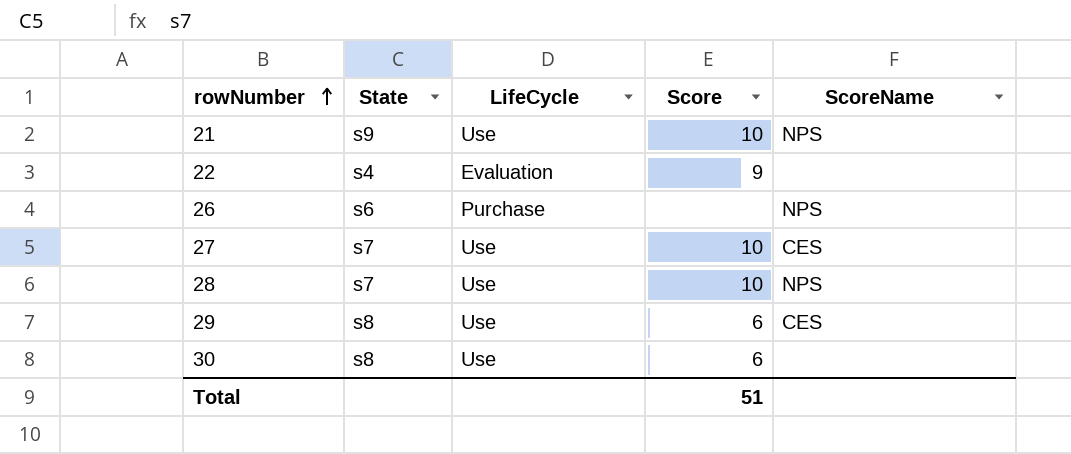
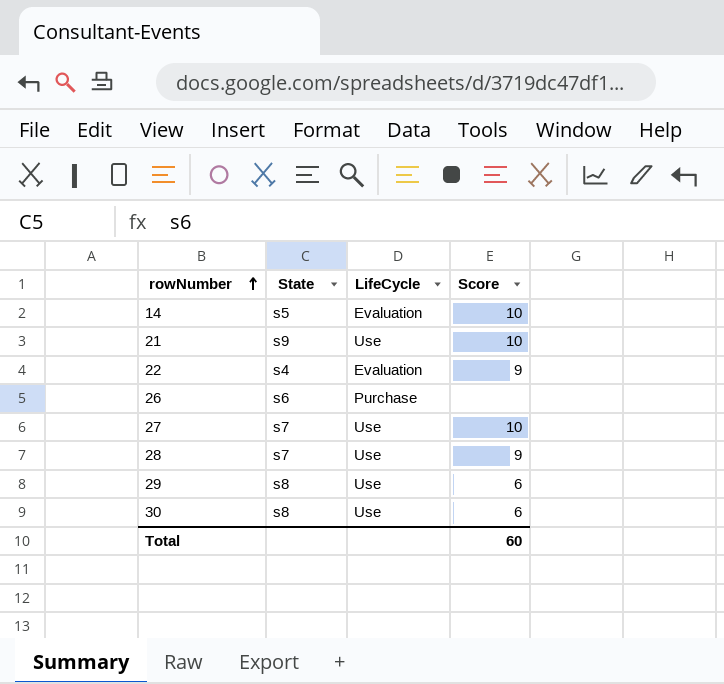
column ScoreName | position: 5 -> none
row 14: none -> s5 | Evaluation | 10
28 | Score: 10 -> 9
Total | Score: 51 -> 60

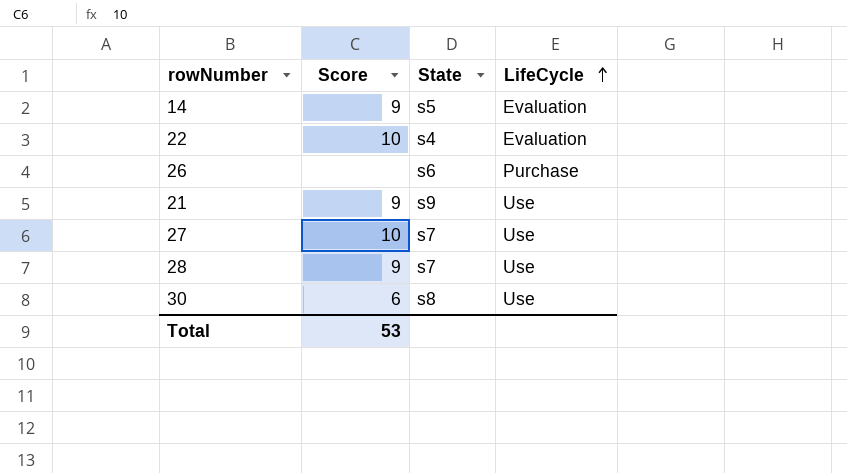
row order: rowNumber ascending -> LifeCycle ascending
column Score | position: 4 -> 2
row 29: s8 | Use | 6 -> none
14 | Score: 10 -> 9
22 | Score: 9 -> 10
21 | Score: 10 -> 9
Total | Score: 60 -> 53

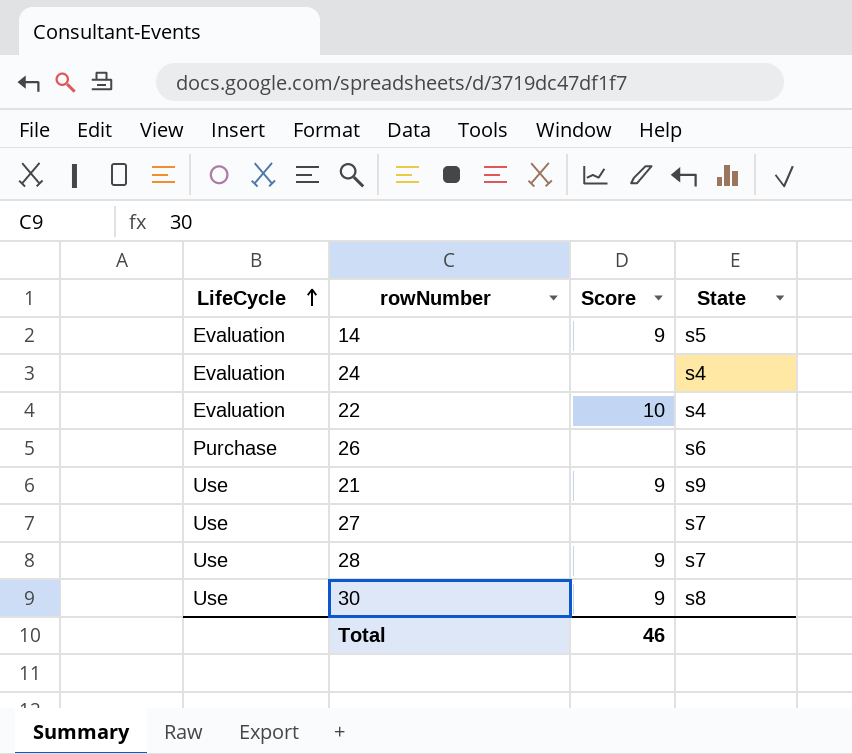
column LifeCycle | position: 4 -> 1
row 24: none -> Evaluation | none | s4
27 | Score: 10 -> none
30 | Score: 6 -> 9
Total | Score: 53 -> 46

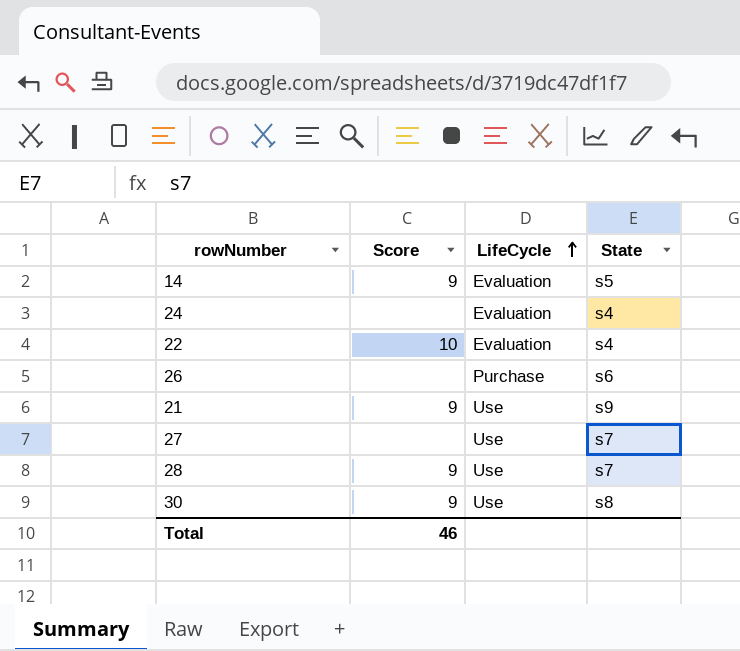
column LifeCycle | position: 1 -> 3

